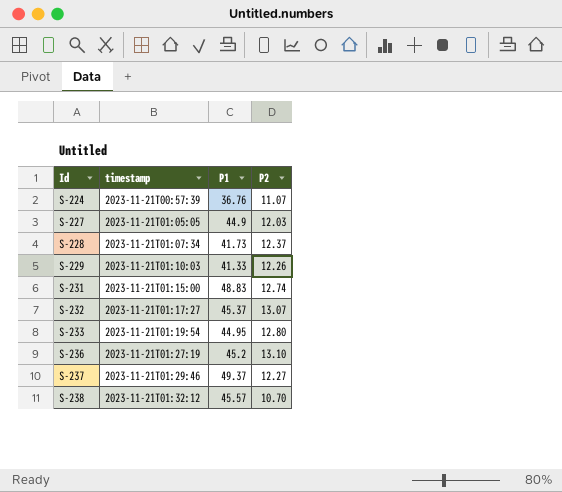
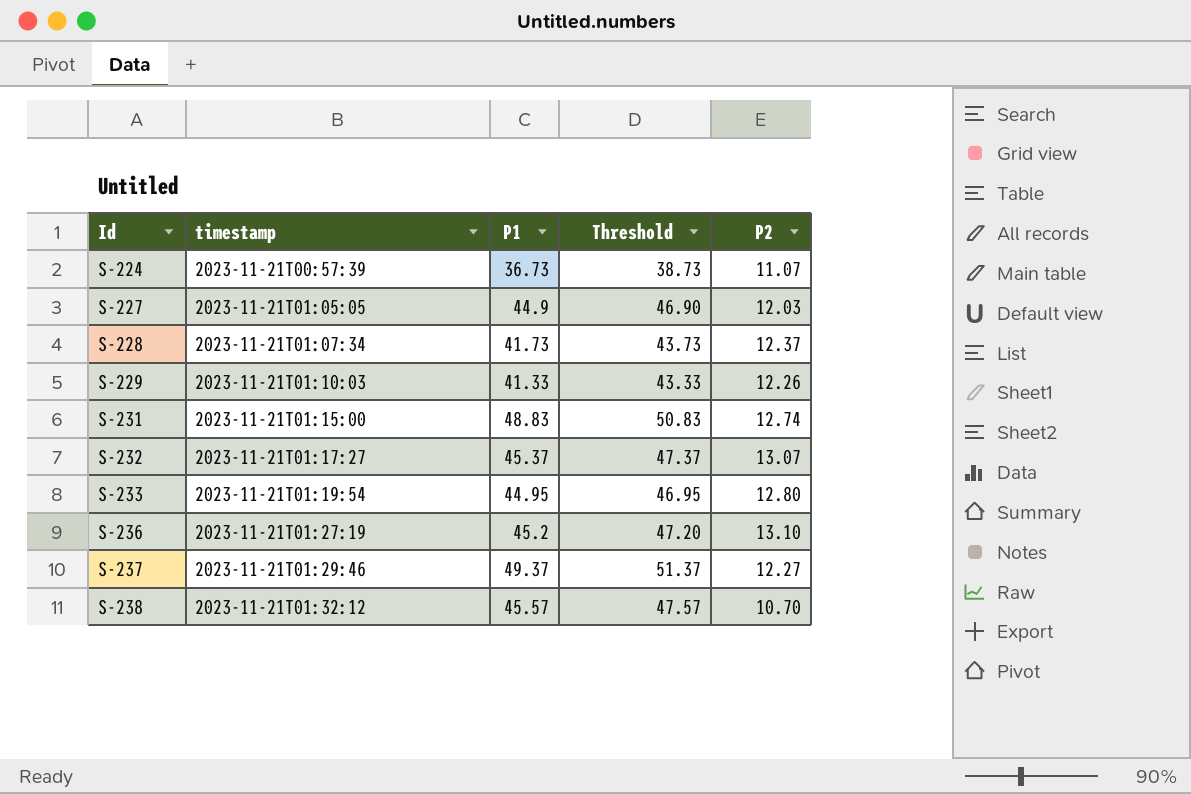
column Threshold | formula: none -> [P1] + 2
S-224 | P1: 36.76 -> 36.73

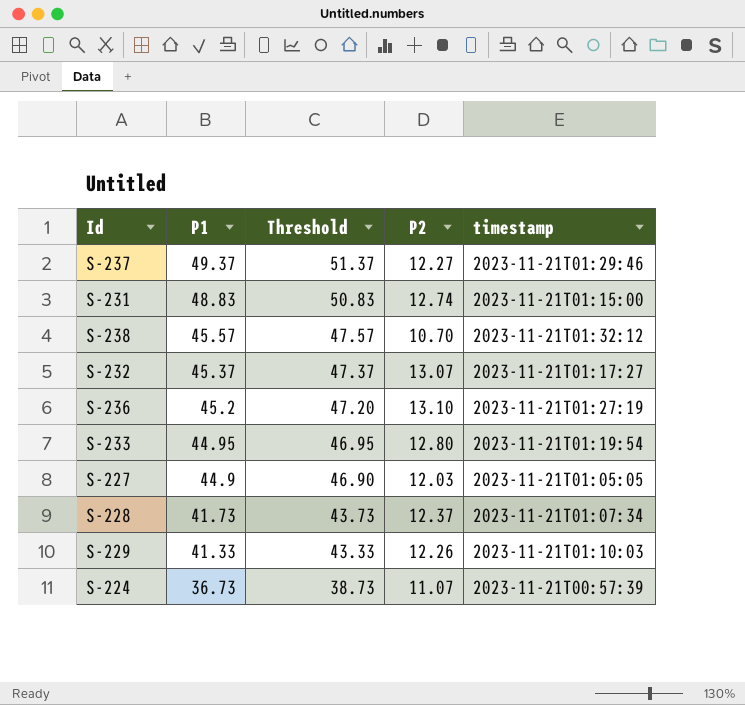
row order: Id ascending -> P1 descending
column timestamp | position: 2 -> 5

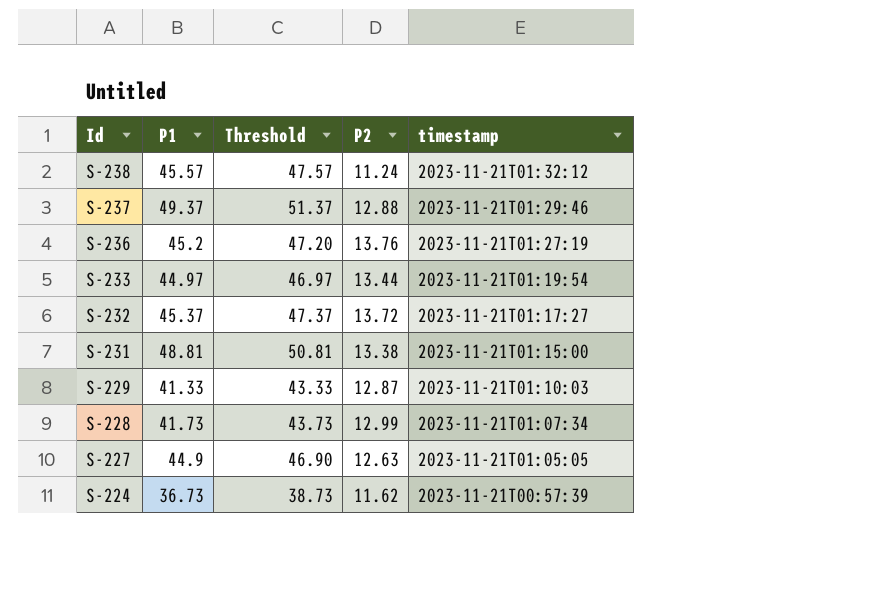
row order: P1 descending -> Id descending
S-238 | P2: 10.70 -> 11.24
S-237 | P2: 12.27 -> 12.88
S-236 | P2: 13.10 -> 13.76
S-233 | P1: 44.95 -> 44.97
S-233 | Threshold: 46.95 -> 46.97
S-233 | P2: 12.80 -> 13.44
S-232 | P2: 13.07 -> 13.72
S-231 | P1: 48.83 -> 48.81
S-231 | Threshold: 50.83 -> 50.81
S-231 | P2: 12.74 -> 13.38
S-229 | P2: 12.26 -> 12.87
S-228 | P2: 12.37 -> 12.99
S-227 | P2: 12.03 -> 12.63
S-224 | P2: 11.07 -> 11.62

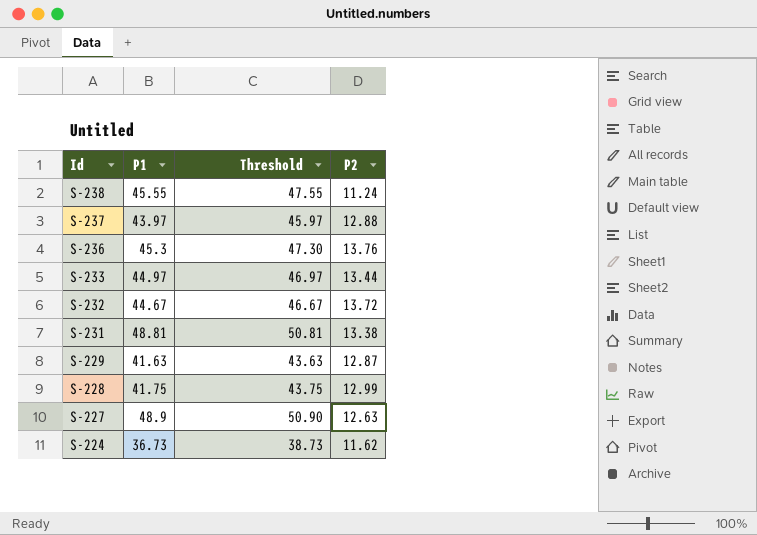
column timestamp | position: 5 -> none
S-238 | P1: 45.57 -> 45.55
S-238 | Threshold: 47.57 -> 47.55
S-237 | P1: 49.37 -> 43.97
S-237 | Threshold: 51.37 -> 45.97
S-236 | P1: 45.2 -> 45.3
S-236 | Threshold: 47.20 -> 47.30
S-232 | P1: 45.37 -> 44.67
S-232 | Threshold: 47.37 -> 46.67
S-229 | P1: 41.33 -> 41.63
S-229 | Threshold: 43.33 -> 43.63
S-228 | P1: 41.73 -> 41.75
S-228 | Threshold: 43.73 -> 43.75
S-227 | P1: 44.9 -> 48.9
S-227 | Threshold: 46.90 -> 50.90

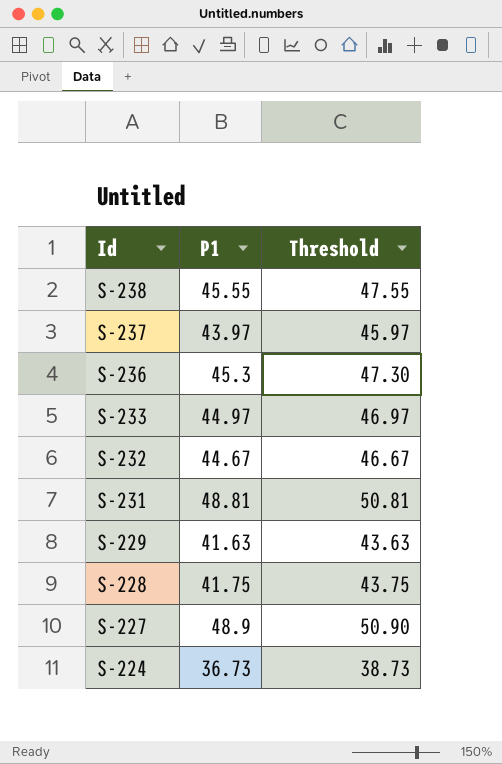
column P2 | position: 4 -> none

